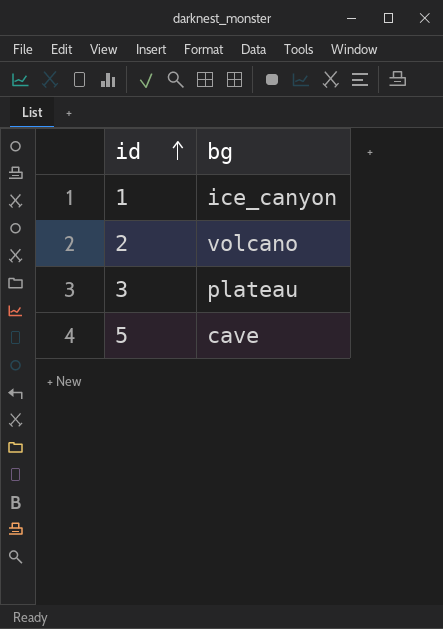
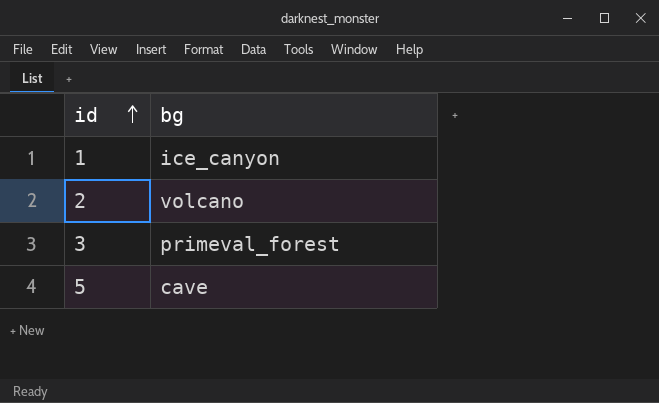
3 | bg: plateau -> primeval_forest

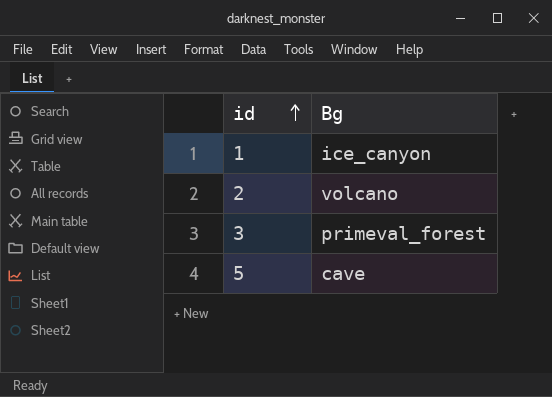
column name: bg -> Bg

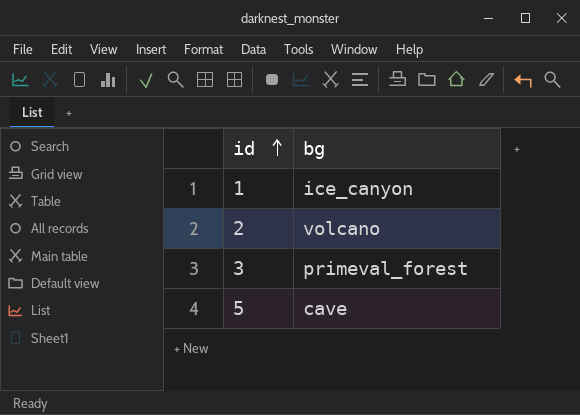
column name: Bg -> bg

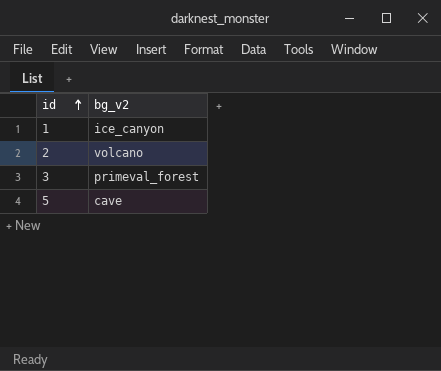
column name: bg -> bg_v2

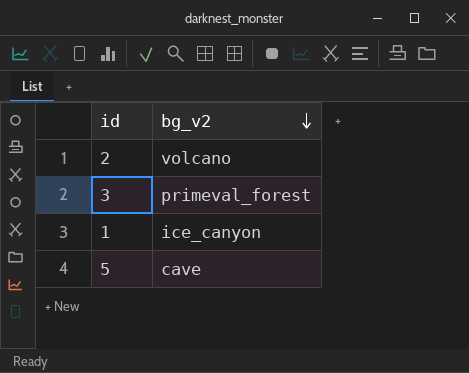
row order: id ascending -> bg_v2 descending

